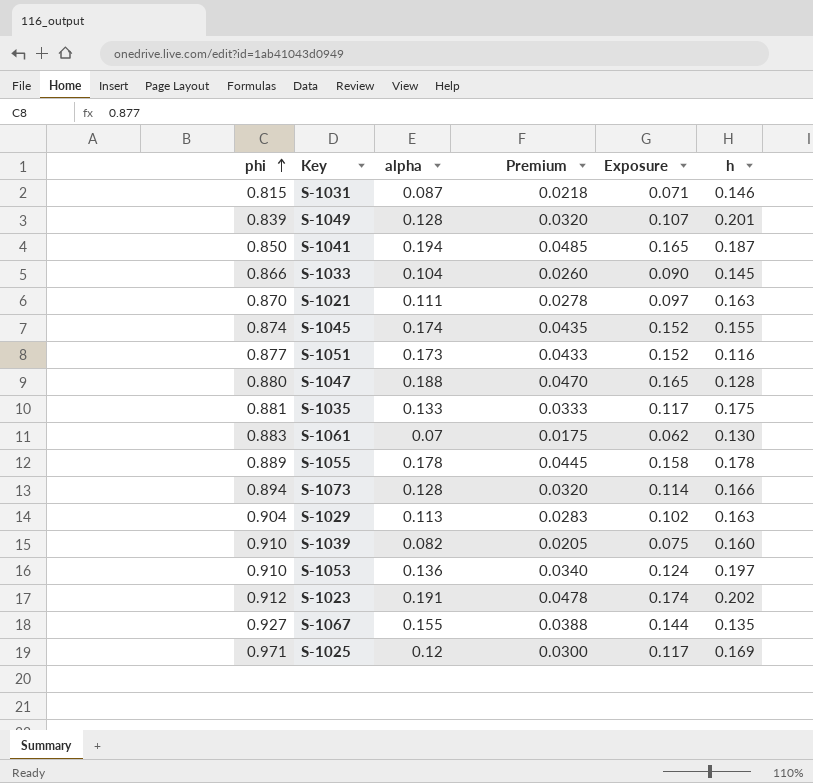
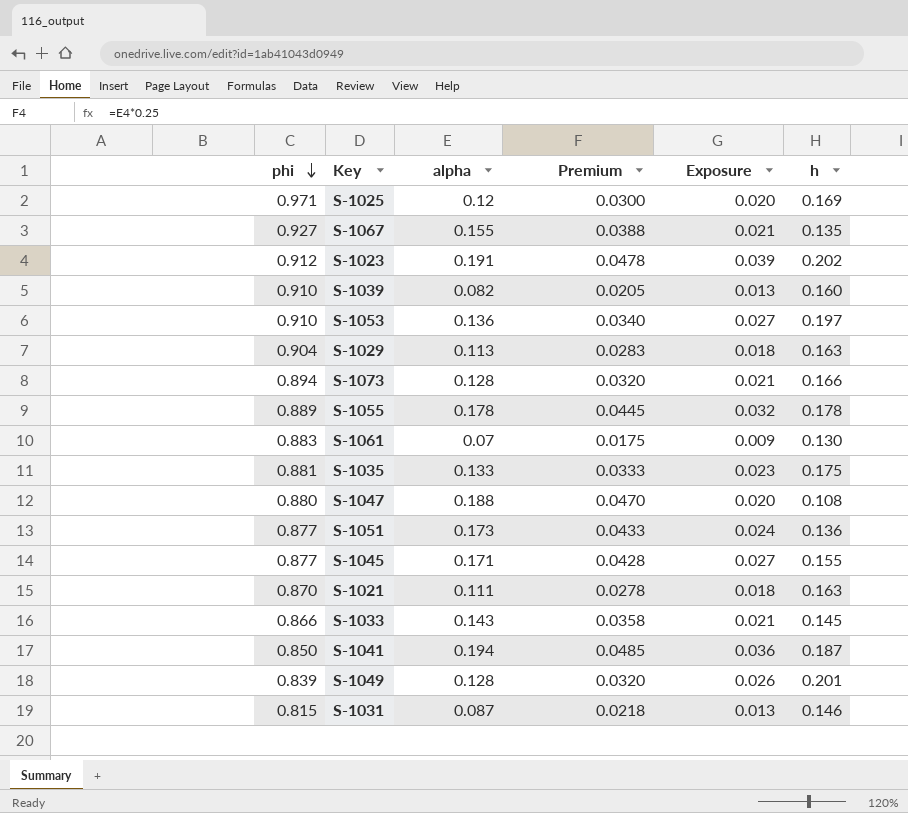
row order: phi ascending -> phi descending
column Exposure | formula: [phi] * [alpha] -> [alpha] * [h]
S-1047 | h: 0.128 -> 0.108
S-1051 | h: 0.116 -> 0.136
S-1045 | phi: 0.874 -> 0.877
S-1045 | alpha: 0.174 -> 0.171
S-1045 | Premium: 0.0435 -> 0.0428
S-1033 | alpha: 0.104 -> 0.143
S-1033 | Premium: 0.0260 -> 0.0358

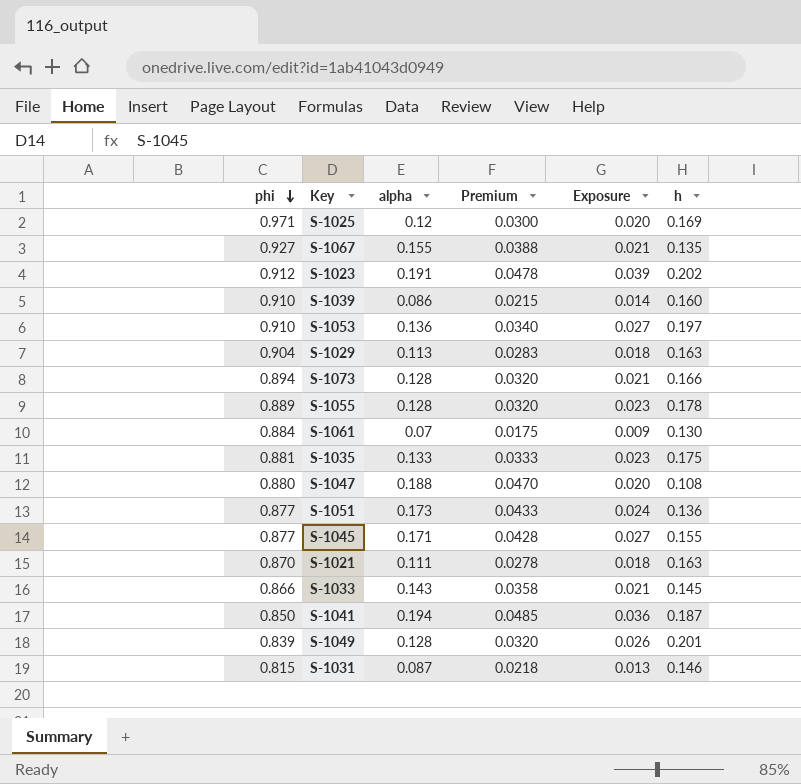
S-1039 | alpha: 0.082 -> 0.086
S-1039 | Premium: 0.0205 -> 0.0215
S-1039 | Exposure: 0.013 -> 0.014
S-1055 | alpha: 0.178 -> 0.128
S-1055 | Premium: 0.0445 -> 0.0320
S-1055 | Exposure: 0.032 -> 0.023
S-1061 | phi: 0.883 -> 0.884

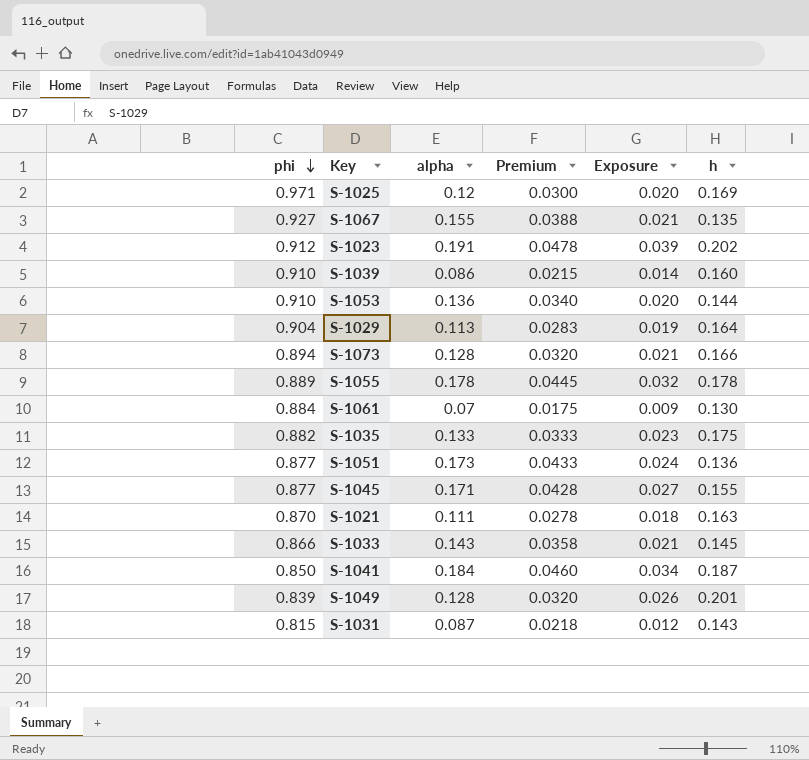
row S-1047: 0.880 | 0.188 | 0.0470 | 0.020 | 0.108 -> none
S-1053 | Exposure: 0.027 -> 0.020
S-1053 | h: 0.197 -> 0.144
S-1029 | Exposure: 0.018 -> 0.019
S-1029 | h: 0.163 -> 0.164
S-1055 | alpha: 0.128 -> 0.178
S-1055 | Premium: 0.0320 -> 0.0445
S-1055 | Exposure: 0.023 -> 0.032
S-1035 | phi: 0.881 -> 0.882
S-1041 | alpha: 0.194 -> 0.184
S-1041 | Premium: 0.0485 -> 0.0460
S-1041 | Exposure: 0.036 -> 0.034
S-1031 | Exposure: 0.013 -> 0.012
S-1031 | h: 0.146 -> 0.143

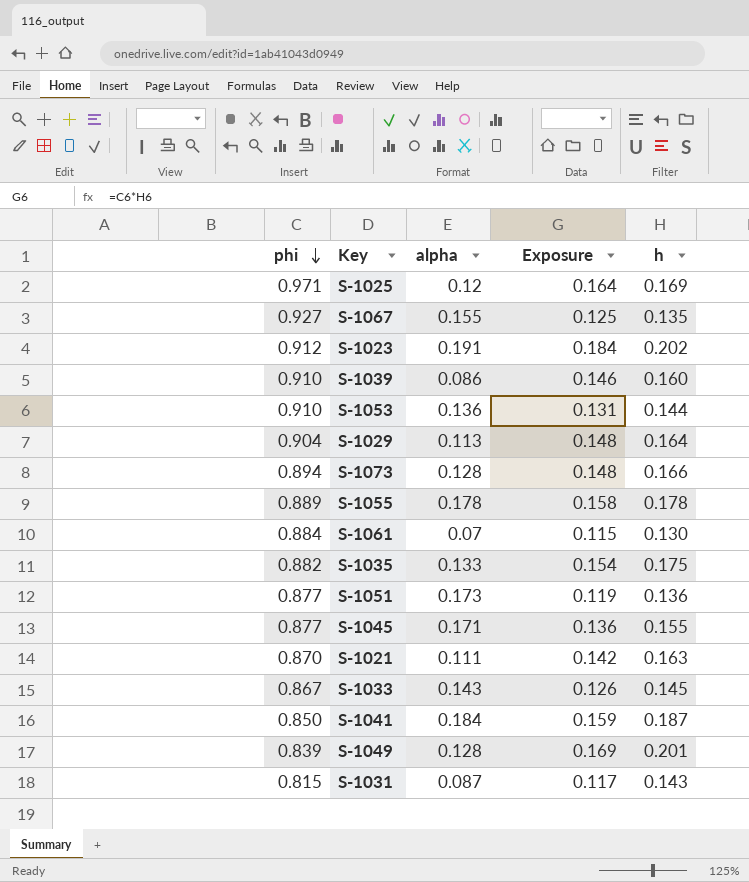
column Premium | formula: [alpha] * 0.25 -> none
column Exposure | formula: [alpha] * [h] -> [phi] * [h]
S-1033 | phi: 0.866 -> 0.867

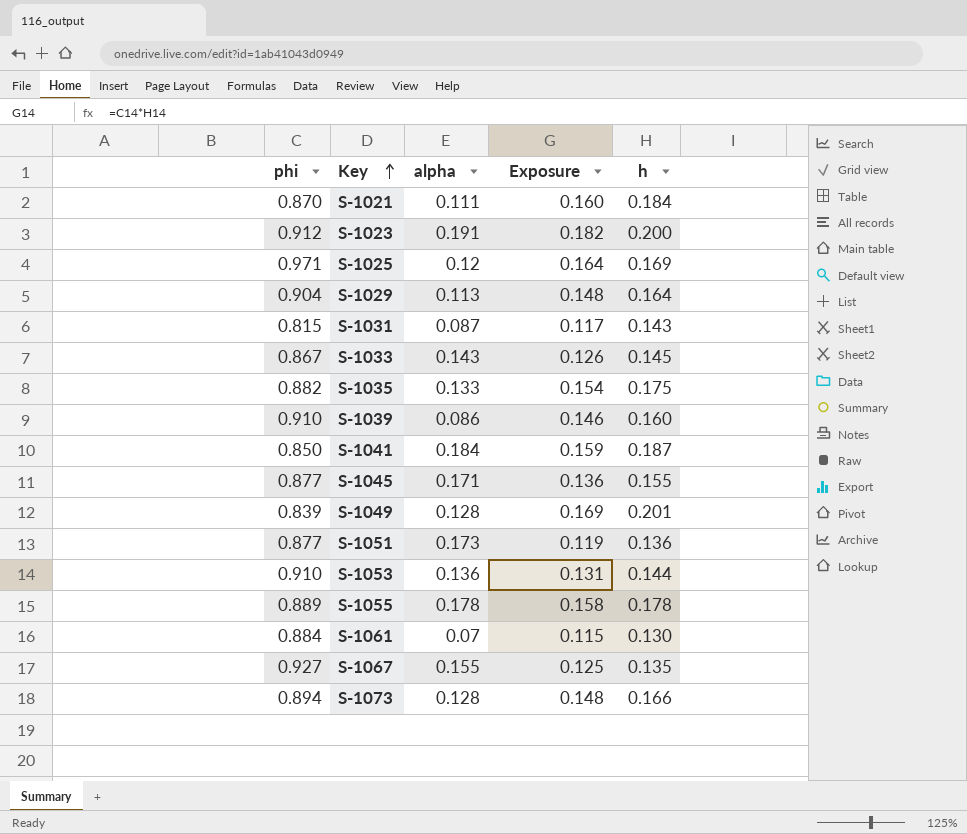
row order: phi descending -> Key ascending
S-1021 | Exposure: 0.142 -> 0.160
S-1021 | h: 0.163 -> 0.184
S-1023 | Exposure: 0.184 -> 0.182
S-1023 | h: 0.202 -> 0.200

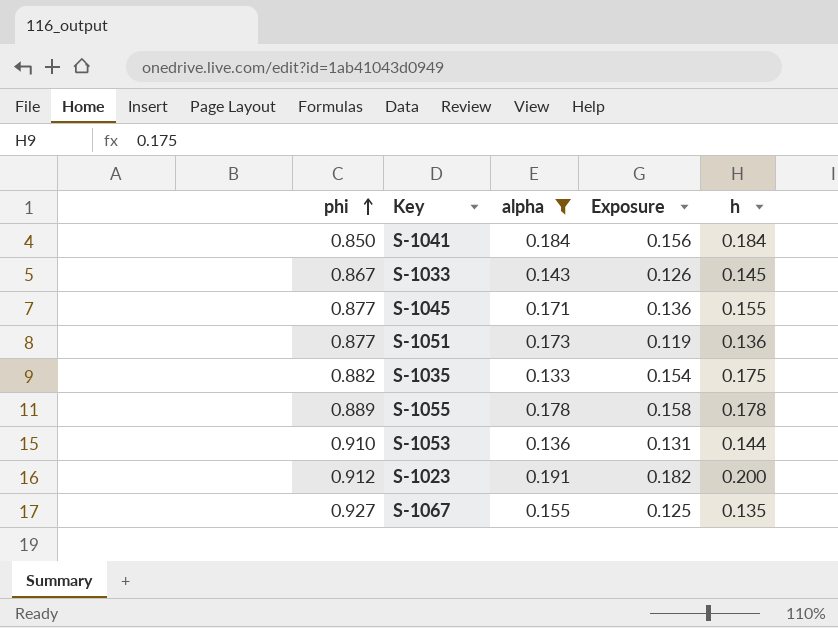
filter: none -> alpha >= 0.133
row order: Key ascending -> phi ascending
S-1041 | Exposure: 0.159 -> 0.156
S-1041 | h: 0.187 -> 0.184

